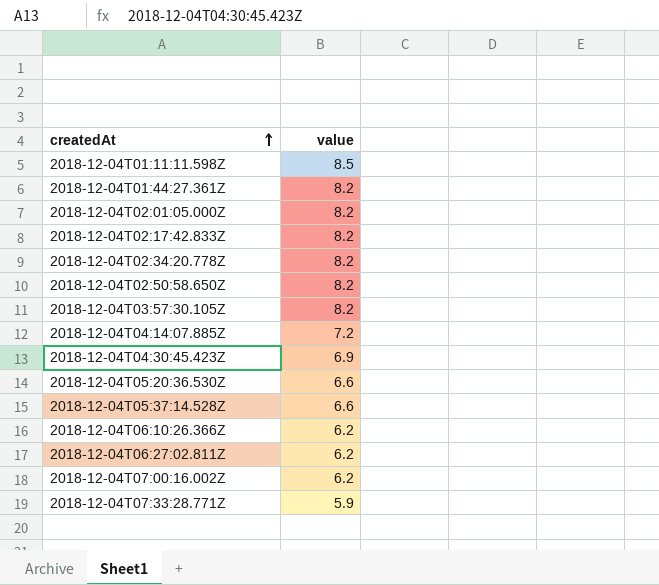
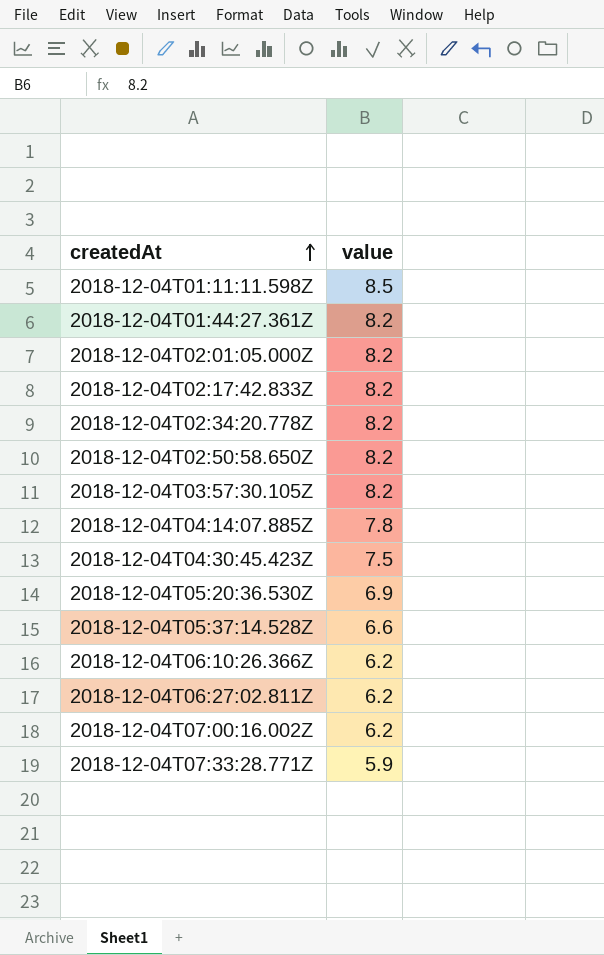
2018-12-04T04:14:07.885Z | value: 7.2 -> 7.8
2018-12-04T04:30:45.423Z | value: 6.9 -> 7.5
2018-12-04T05:20:36.530Z | value: 6.6 -> 6.9

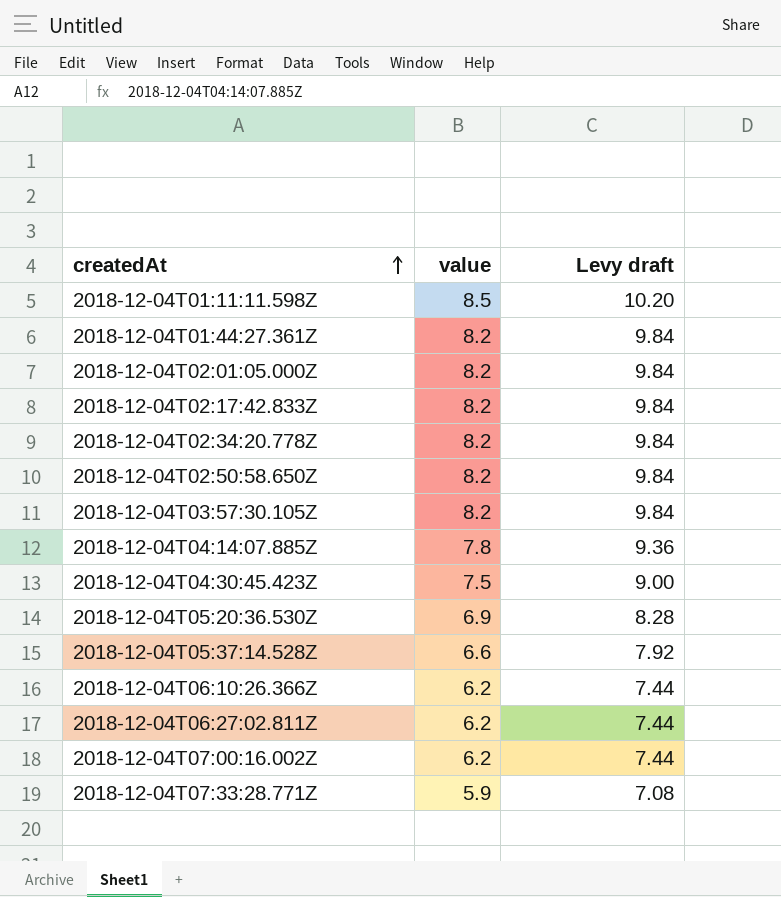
column Levy draft | formula: none -> [value] * 1.2

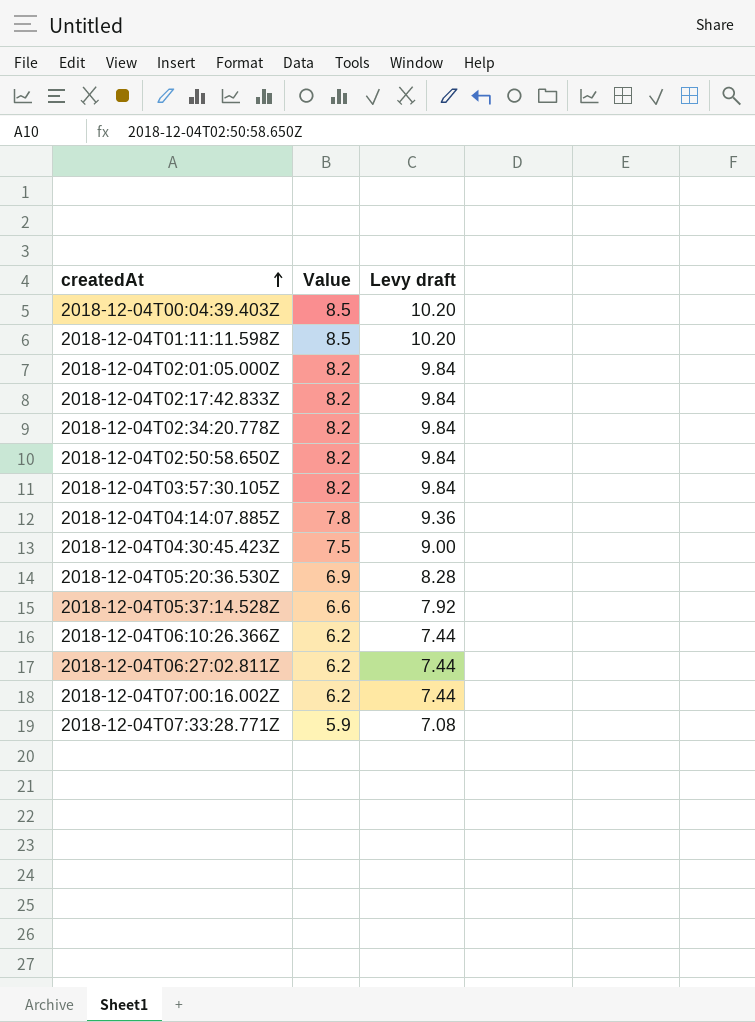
column name: value -> Value
row 2018-12-04T01:44:27.361Z: 8.2 | 9.84 -> none
row 2018-12-04T00:04:39.403Z: none -> 8.5 | 10.20

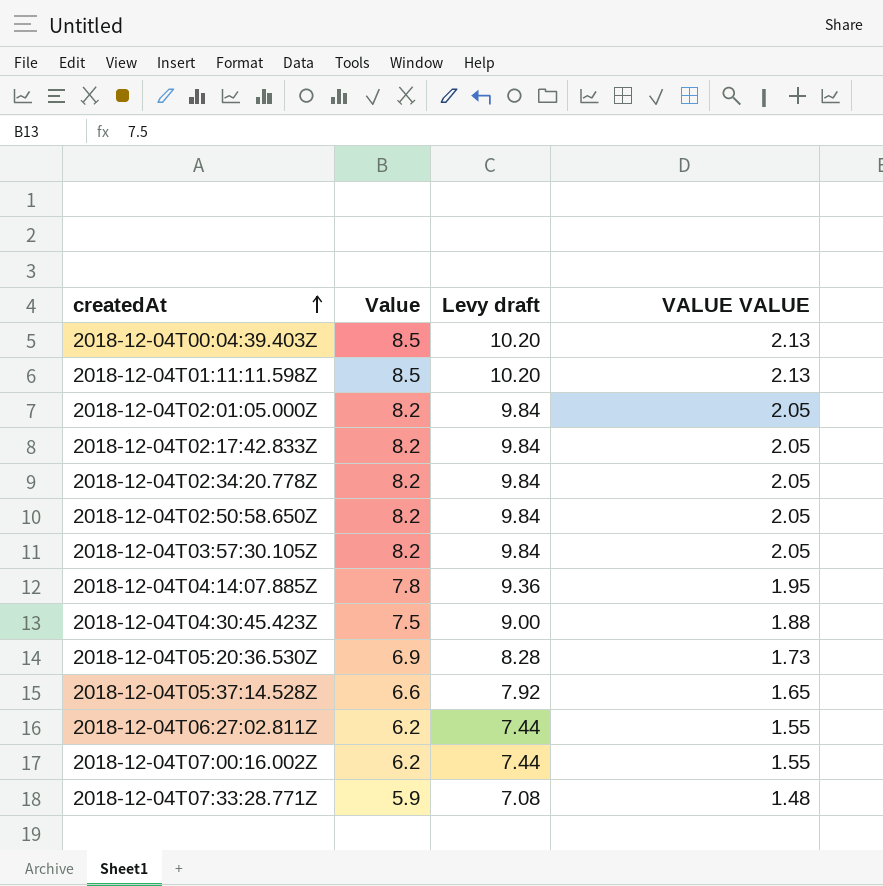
column VALUE VALUE | formula: none -> [Value] * 0.25
row 2018-12-04T06:10:26.366Z: 6.2 | 7.44 -> none

